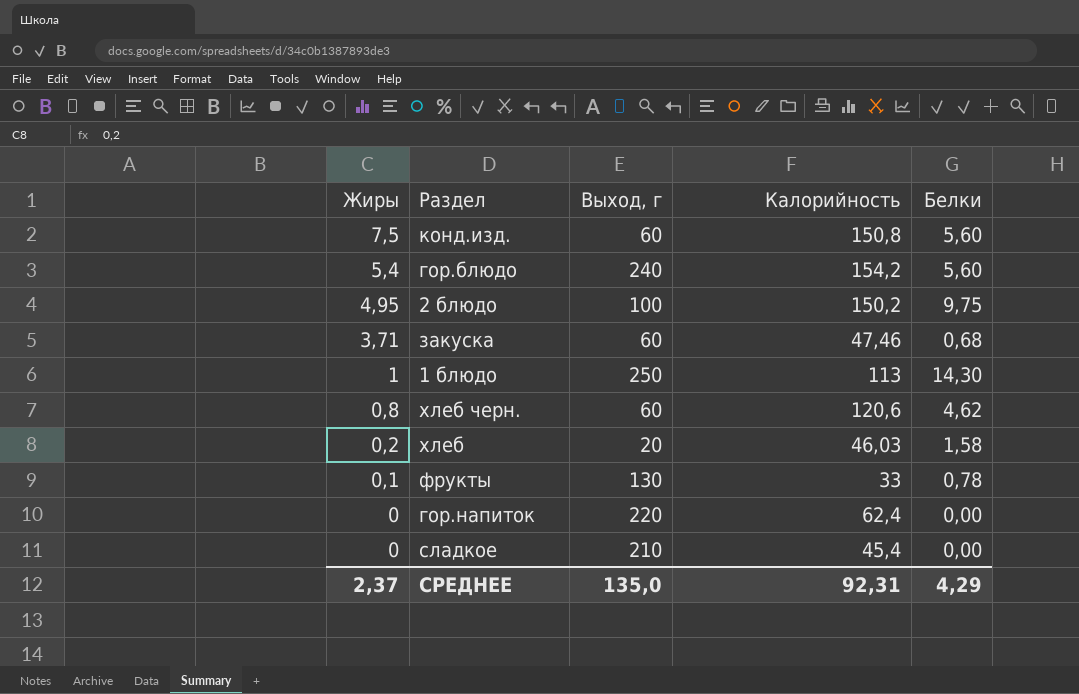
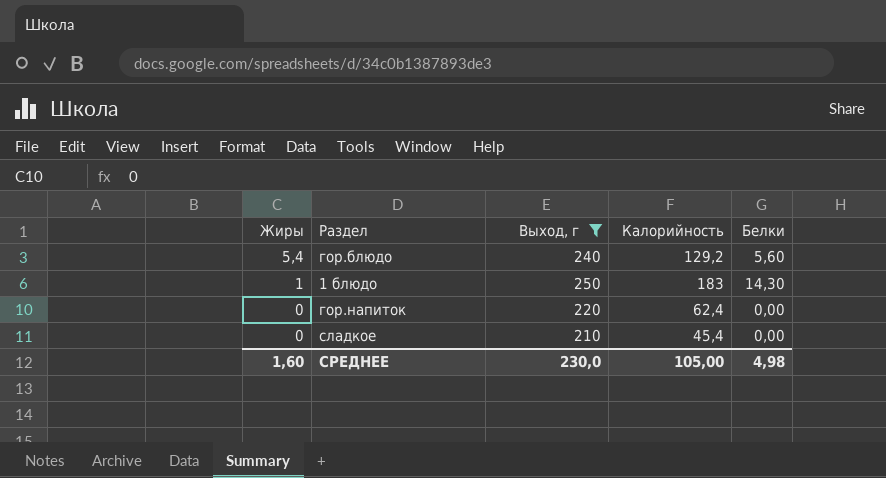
filter: none -> Выход, г >= 210
гор.блюдо | Калорийность: 154,2 -> 129,2
1 блюдо | Калорийность: 113 -> 183
СРЕДНЕЕ | Жиры: 2,37 -> 1,60
СРЕДНЕЕ | Выход, г: 135,0 -> 230,0
СРЕДНЕЕ | Калорийность: 92,31 -> 105,00
СРЕДНЕЕ | Белки: 4,29 -> 4,98

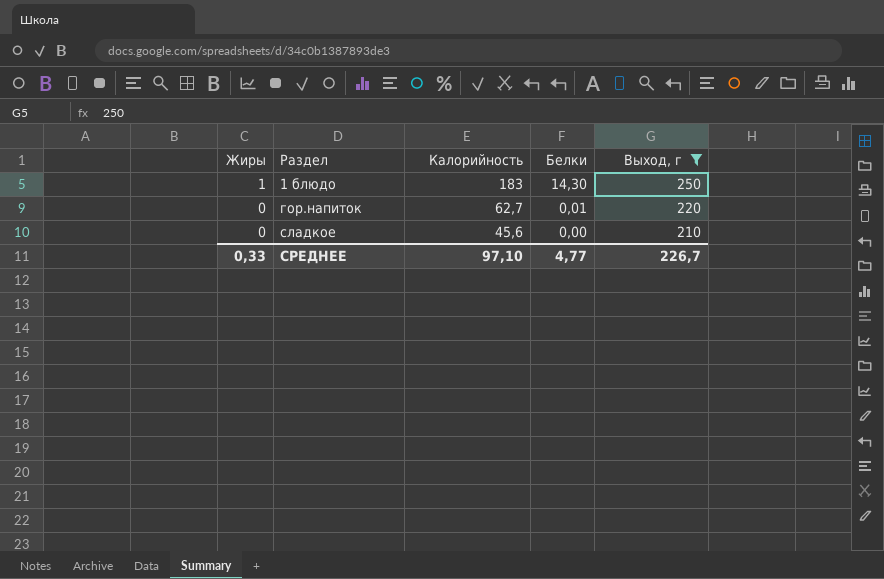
column Выход, г | position: 3 -> 5
row гор.блюдо: 5,4 | 240 | 129,2 | 5,60 -> none
гор.напиток | Калорийность: 62,4 -> 62,7
гор.напиток | Белки: 0,00 -> 0,01
сладкое | Калорийность: 45,4 -> 45,6
СРЕДНЕЕ | Жиры: 1,60 -> 0,33
СРЕДНЕЕ | Калорийность: 105,00 -> 97,10
СРЕДНЕЕ | Белки: 4,98 -> 4,77
СРЕДНЕЕ | Выход, г: 230,0 -> 226,7

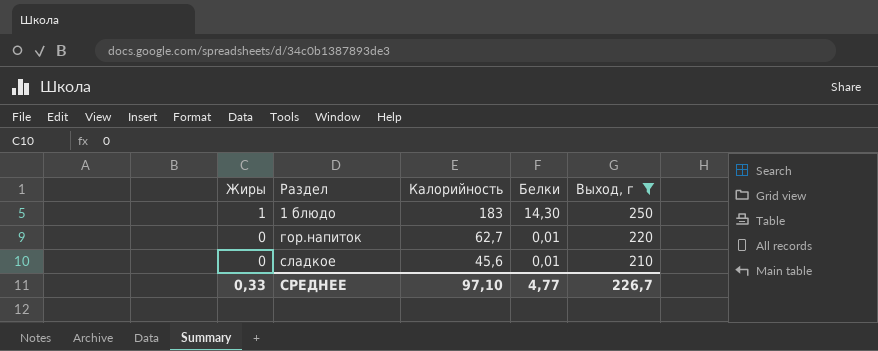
сладкое | Белки: 0,00 -> 0,01

